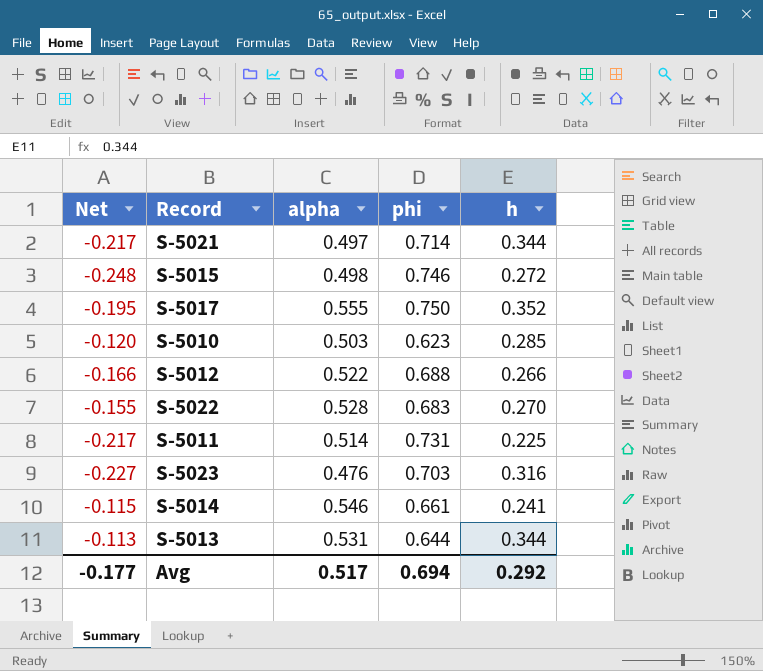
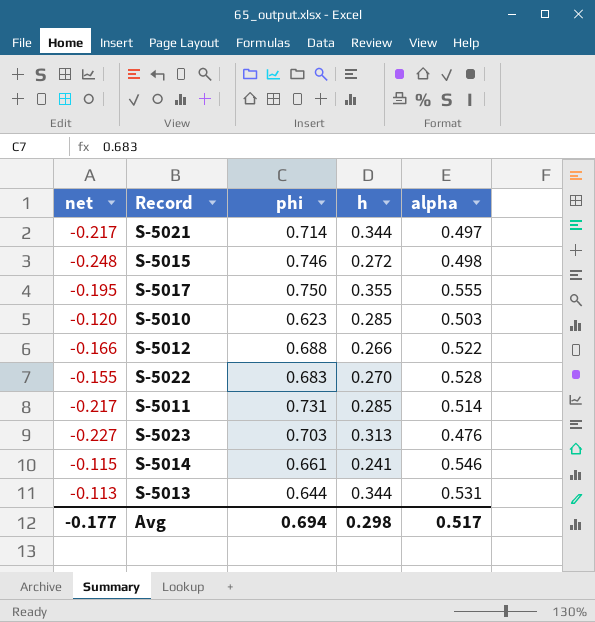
column name: Net -> net
column alpha | position: 3 -> 5
S-5017 | h: 0.352 -> 0.355
S-5011 | h: 0.225 -> 0.285
S-5023 | h: 0.316 -> 0.313
Avg | h: 0.292 -> 0.298

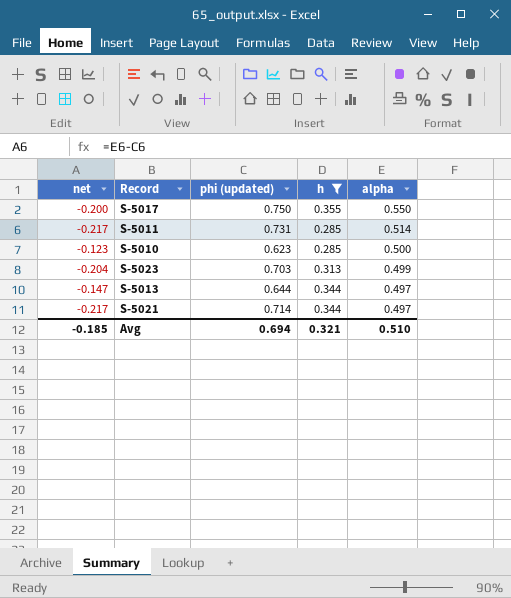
filter: none -> h >= 0.285
row order: none -> alpha descending
column name: phi -> phi (updated)
S-5017 | net: -0.195 -> -0.200
S-5017 | alpha: 0.555 -> 0.550
S-5010 | net: -0.120 -> -0.123
S-5010 | alpha: 0.503 -> 0.500
S-5023 | net: -0.227 -> -0.204
S-5023 | alpha: 0.476 -> 0.499
S-5013 | net: -0.113 -> -0.147
S-5013 | alpha: 0.531 -> 0.497
Avg | net: -0.177 -> -0.185
Avg | h: 0.298 -> 0.321
Avg | alpha: 0.517 -> 0.510

